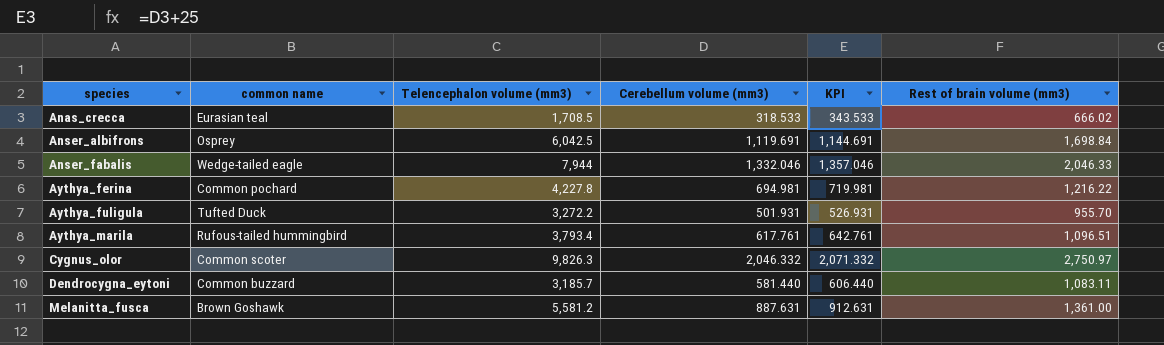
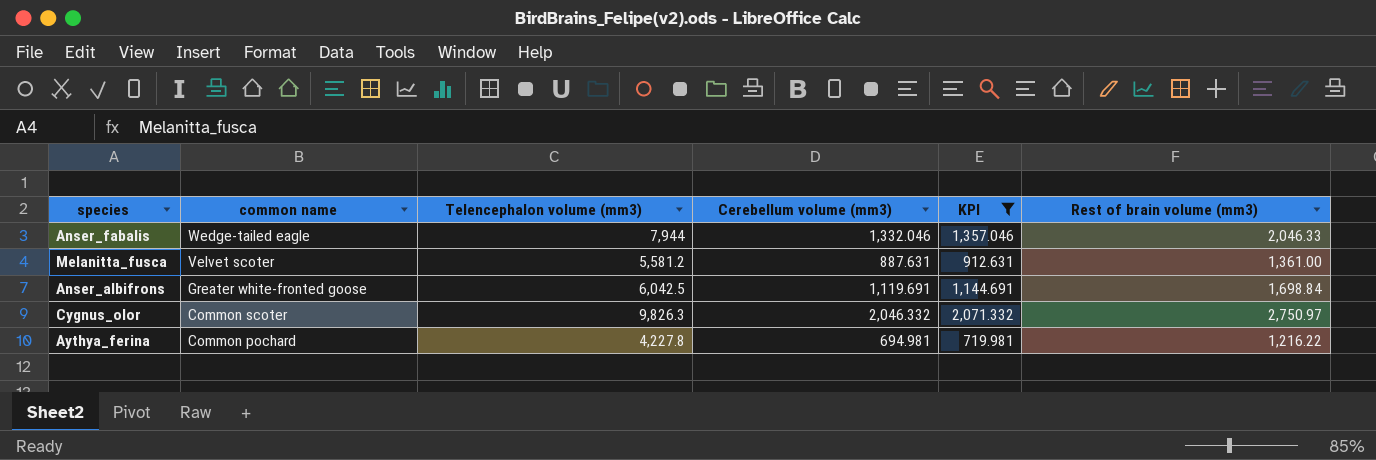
filter: none -> KPI >= 719.981
row order: species ascending -> common name descending
Melanitta_fusca | common name: Brown Goshawk -> Velvet scoter
Anser_albifrons | common name: Osprey -> Greater white-fronted goose

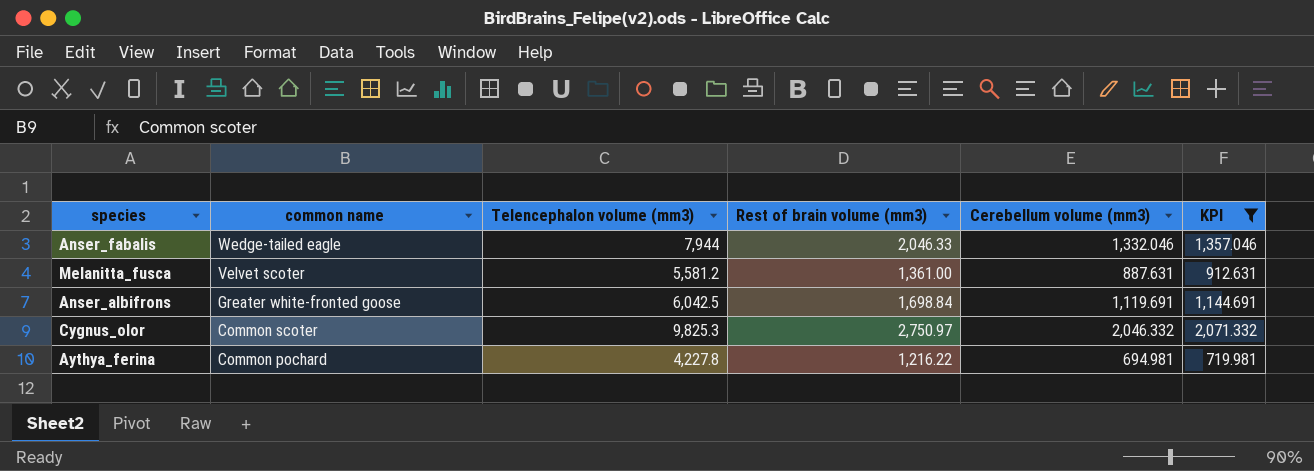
column Rest of brain volume (mm3) | position: 6 -> 4
Cygnus_olor | Telencephalon volume (mm3): 9,826.3 -> 9,825.3

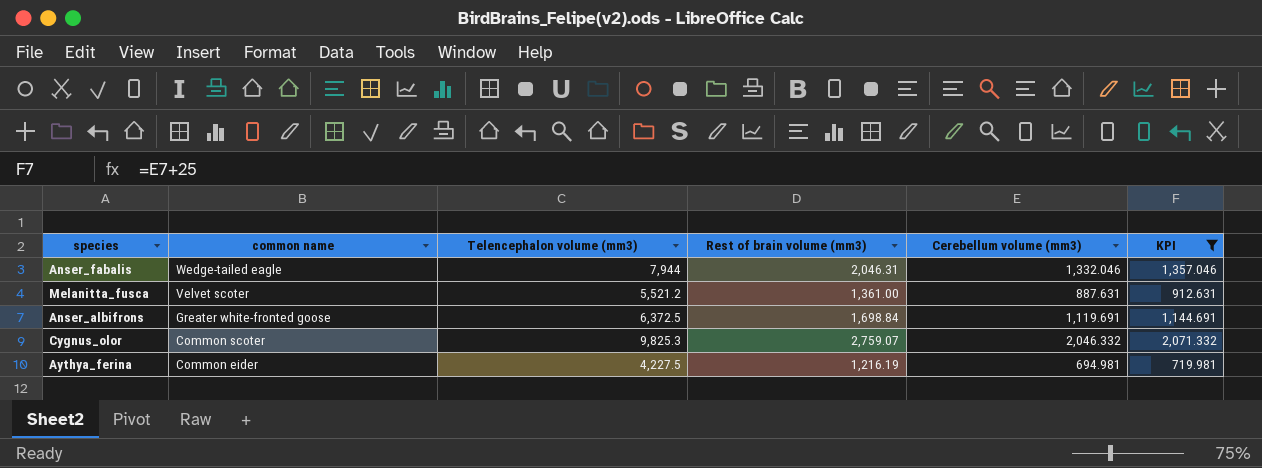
Anser_fabalis | Rest of brain volume (mm3): 2,046.33 -> 2,046.31
Melanitta_fusca | Telencephalon volume (mm3): 5,581.2 -> 5,521.2
Anser_albifrons | Telencephalon volume (mm3): 6,042.5 -> 6,372.5
Cygnus_olor | Rest of brain volume (mm3): 2,750.97 -> 2,759.07
Aythya_ferina | common name: Common pochard -> Common eider
Aythya_ferina | Telencephalon volume (mm3): 4,227.8 -> 4,227.5
Aythya_ferina | Rest of brain volume (mm3): 1,216.22 -> 1,216.19

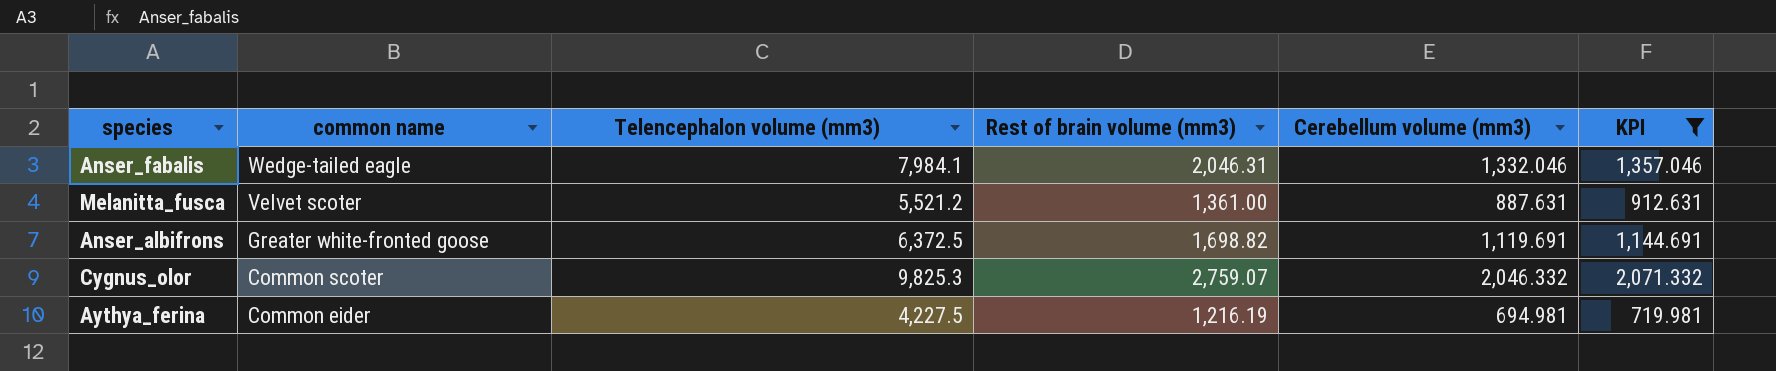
Anser_fabalis | Telencephalon volume (mm3): 7,944 -> 7,984.1
Anser_albifrons | Rest of brain volume (mm3): 1,698.84 -> 1,698.82

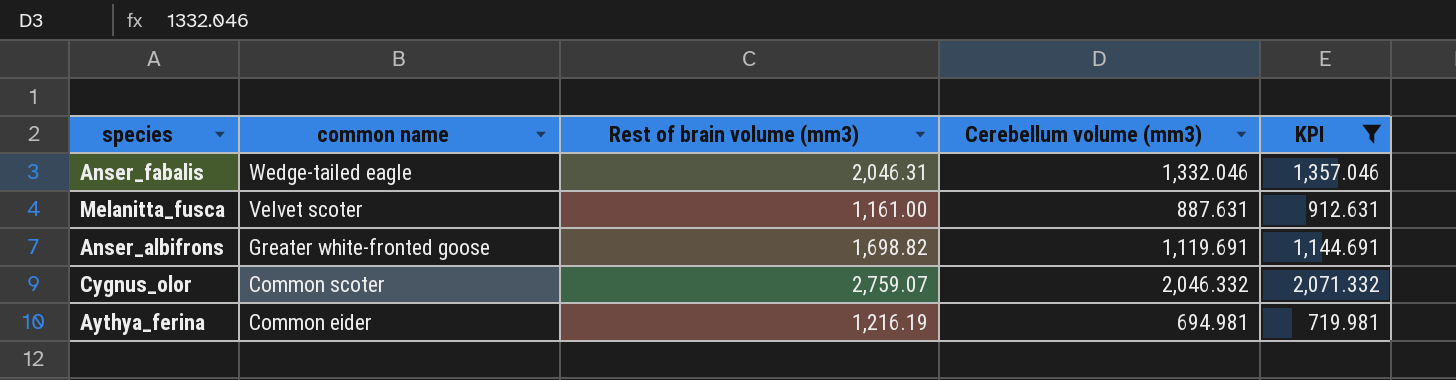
column Telencephalon volume (mm3) | position: 3 -> none
Melanitta_fusca | Rest of brain volume (mm3): 1,361.00 -> 1,161.00

